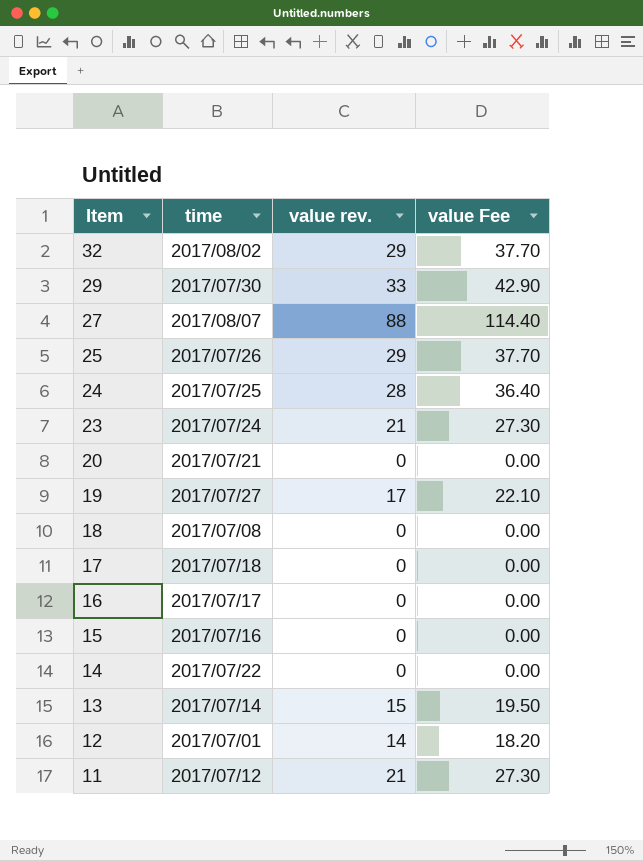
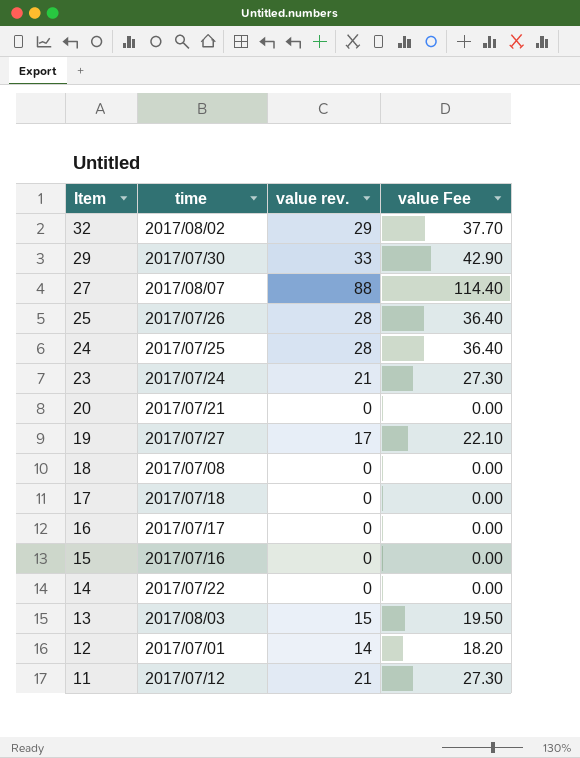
25 | value rev.: 29 -> 28
25 | value Fee: 37.70 -> 36.40
13 | time: 2017/07/14 -> 2017/08/03

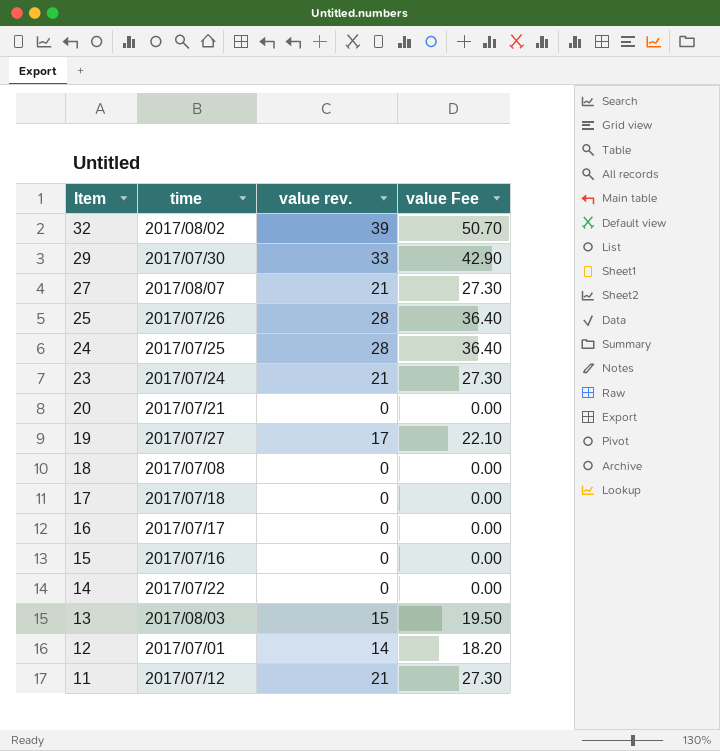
32 | value rev.: 29 -> 39
32 | value Fee: 37.70 -> 50.70
27 | value rev.: 88 -> 21
27 | value Fee: 114.40 -> 27.30

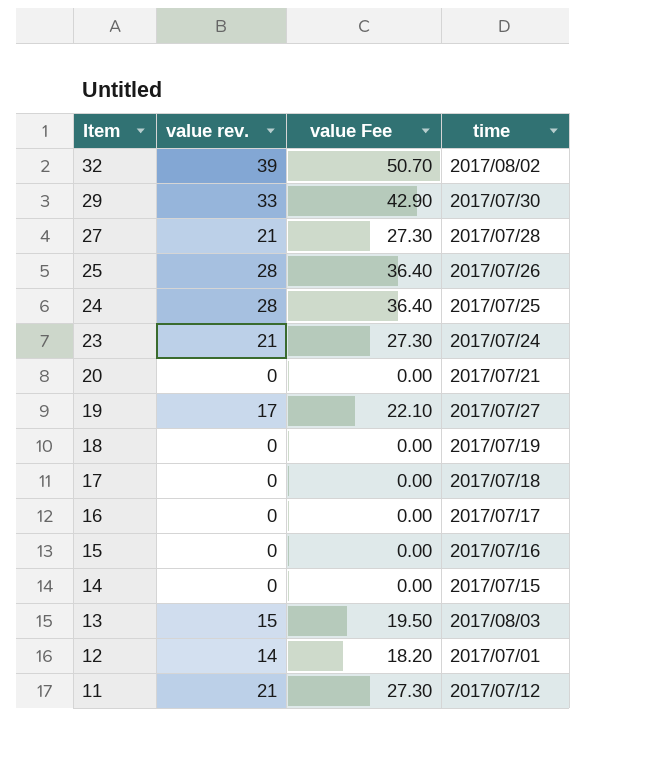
column time | position: 2 -> 4
27 | time: 2017/08/07 -> 2017/07/28
18 | time: 2017/07/08 -> 2017/07/19
14 | time: 2017/07/22 -> 2017/07/15

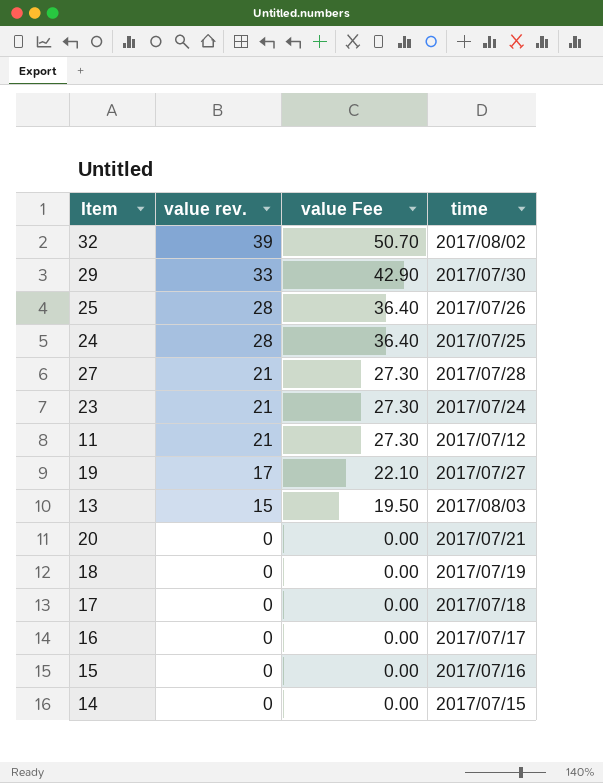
row order: Item descending -> value rev. descending
row 12: 14 | 18.20 | 2017/07/01 -> none

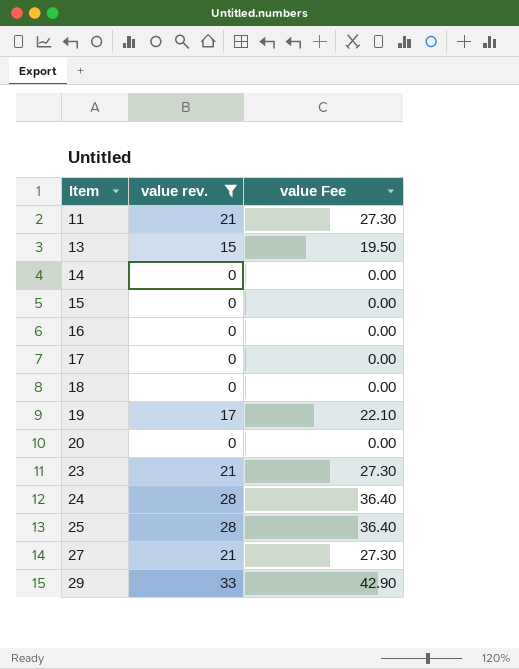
filter: none -> value rev. != 39
row order: value rev. descending -> Item ascending
column time | position: 4 -> none

